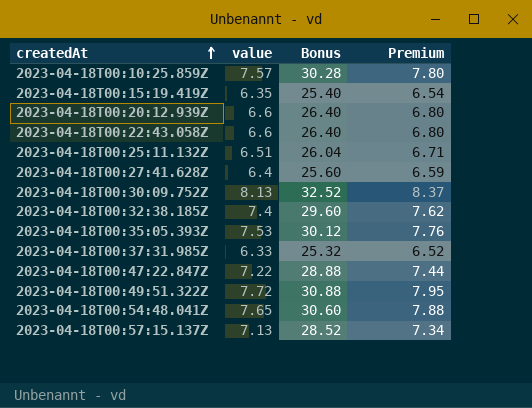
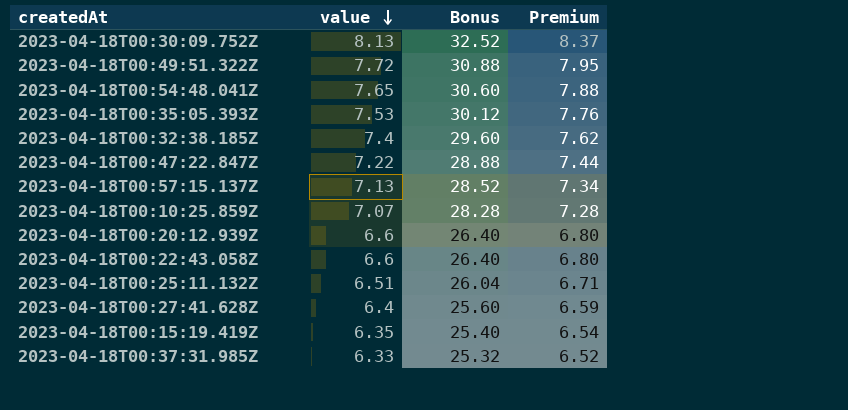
row order: createdAt ascending -> value descending
2023-04-18T00:10:25.859Z | value: 7.57 -> 7.07
2023-04-18T00:10:25.859Z | Bonus: 30.28 -> 28.28
2023-04-18T00:10:25.859Z | Premium: 7.80 -> 7.28

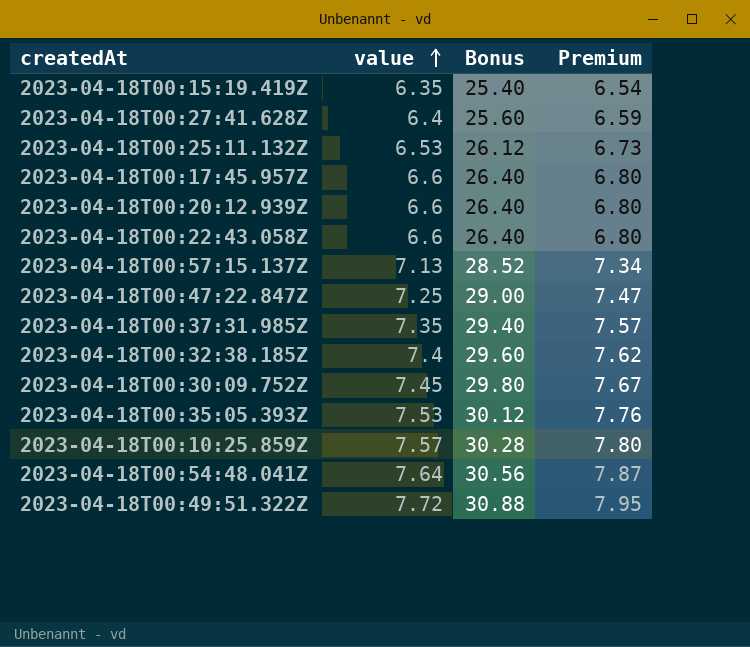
row order: value descending -> value ascending
2023-04-18T00:25:11.132Z | value: 6.51 -> 6.53
2023-04-18T00:25:11.132Z | Bonus: 26.04 -> 26.12
2023-04-18T00:25:11.132Z | Premium: 6.71 -> 6.73
row 2023-04-18T00:17:45.957Z: none -> 6.6 | 26.40 | 6.80
2023-04-18T00:47:22.847Z | value: 7.22 -> 7.25
2023-04-18T00:47:22.847Z | Bonus: 28.88 -> 29.00
2023-04-18T00:47:22.847Z | Premium: 7.44 -> 7.47
2023-04-18T00:37:31.985Z | value: 6.33 -> 7.35
2023-04-18T00:37:31.985Z | Bonus: 25.32 -> 29.40
2023-04-18T00:37:31.985Z | Premium: 6.52 -> 7.57
2023-04-18T00:30:09.752Z | value: 8.13 -> 7.45
2023-04-18T00:30:09.752Z | Bonus: 32.52 -> 29.80
2023-04-18T00:30:09.752Z | Premium: 8.37 -> 7.67
2023-04-18T00:10:25.859Z | value: 7.07 -> 7.57
2023-04-18T00:10:25.859Z | Bonus: 28.28 -> 30.28
2023-04-18T00:10:25.859Z | Premium: 7.28 -> 7.80
2023-04-18T00:54:48.041Z | value: 7.65 -> 7.64
2023-04-18T00:54:48.041Z | Bonus: 30.60 -> 30.56
2023-04-18T00:54:48.041Z | Premium: 7.88 -> 7.87

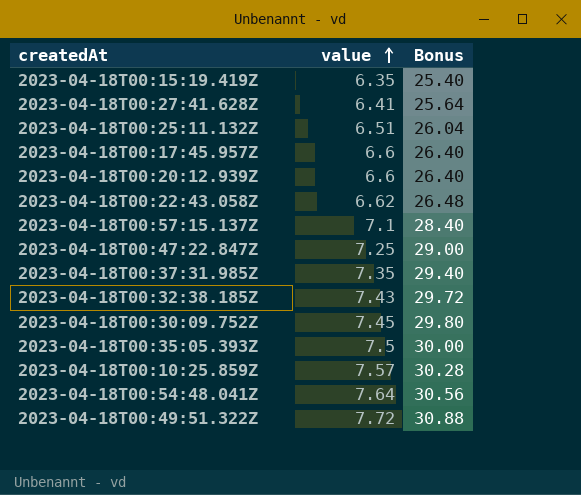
column Premium | formula: [value] * 1.03 -> none
2023-04-18T00:27:41.628Z | value: 6.4 -> 6.41
2023-04-18T00:27:41.628Z | Bonus: 25.60 -> 25.64
2023-04-18T00:25:11.132Z | value: 6.53 -> 6.51
2023-04-18T00:25:11.132Z | Bonus: 26.12 -> 26.04
2023-04-18T00:22:43.058Z | value: 6.6 -> 6.62
2023-04-18T00:22:43.058Z | Bonus: 26.40 -> 26.48
2023-04-18T00:57:15.137Z | value: 7.13 -> 7.1
2023-04-18T00:57:15.137Z | Bonus: 28.52 -> 28.40
2023-04-18T00:32:38.185Z | value: 7.4 -> 7.43
2023-04-18T00:32:38.185Z | Bonus: 29.60 -> 29.72
2023-04-18T00:35:05.393Z | value: 7.53 -> 7.5
2023-04-18T00:35:05.393Z | Bonus: 30.12 -> 30.00

